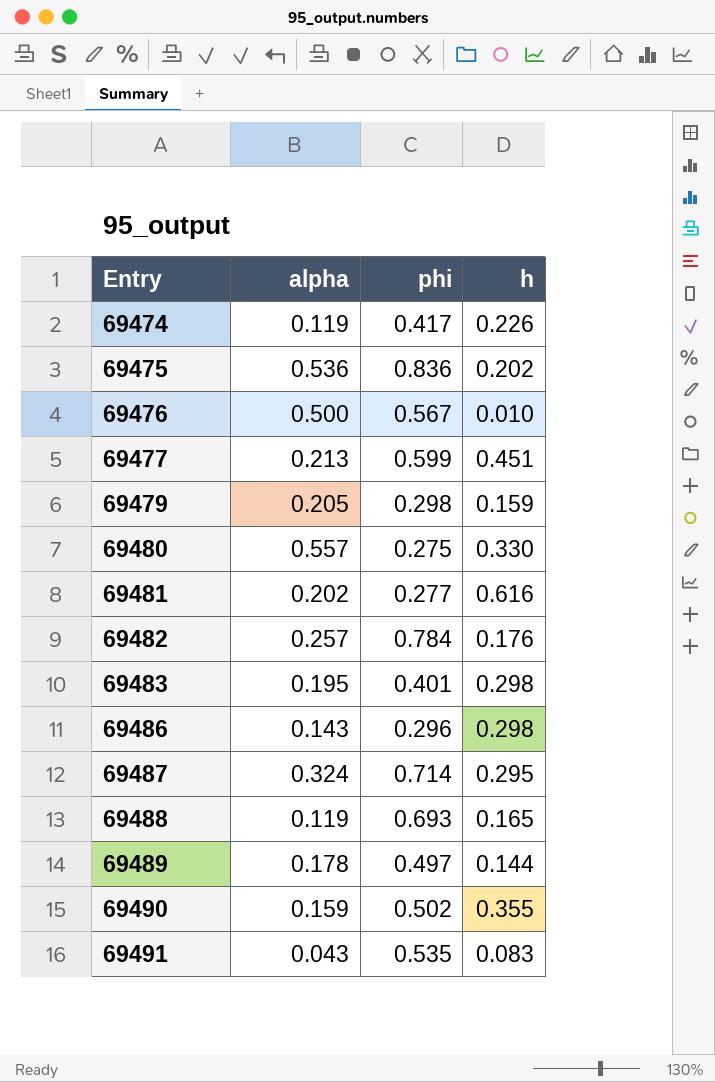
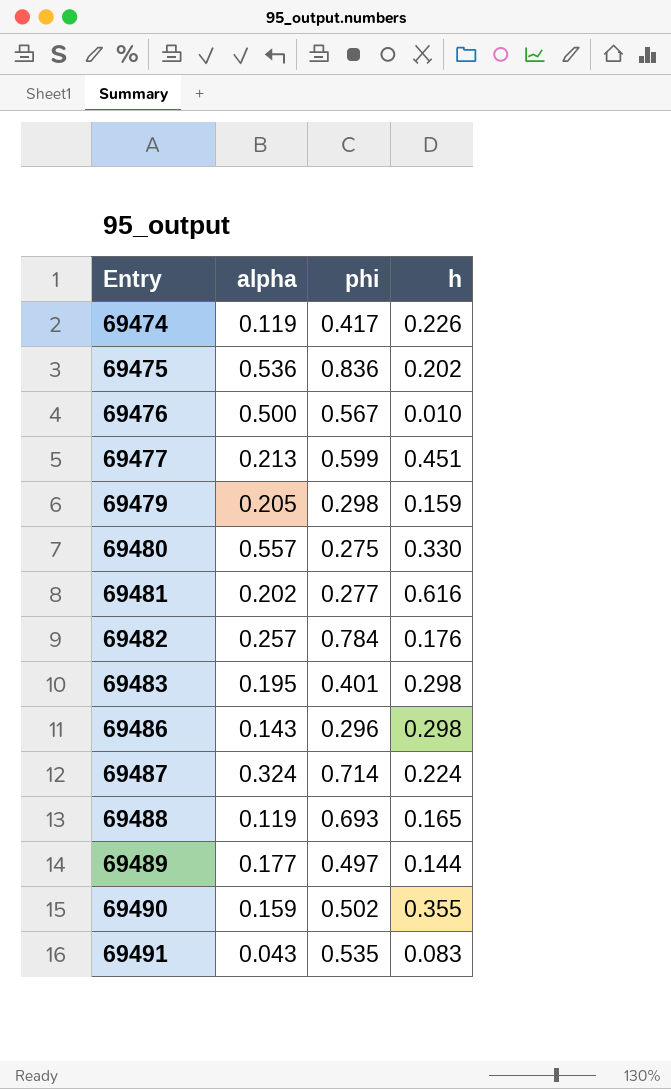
69487 | h: 0.295 -> 0.224
69489 | alpha: 0.178 -> 0.177

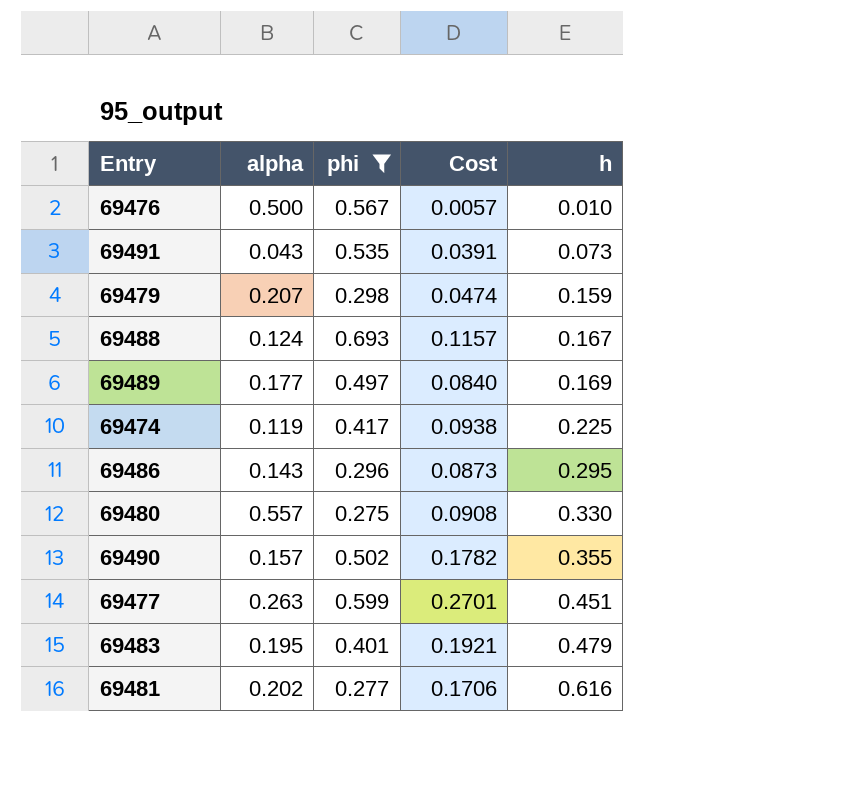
filter: none -> phi <= 0.693
row order: Entry ascending -> h ascending
column Cost | formula: none -> [phi] * [h]
69491 | h: 0.083 -> 0.073
69479 | alpha: 0.205 -> 0.207
69488 | alpha: 0.119 -> 0.124
69488 | h: 0.165 -> 0.167
69489 | h: 0.144 -> 0.169
69474 | h: 0.226 -> 0.225
69486 | h: 0.298 -> 0.295
69490 | alpha: 0.159 -> 0.157
69477 | alpha: 0.213 -> 0.263
69483 | h: 0.298 -> 0.479

